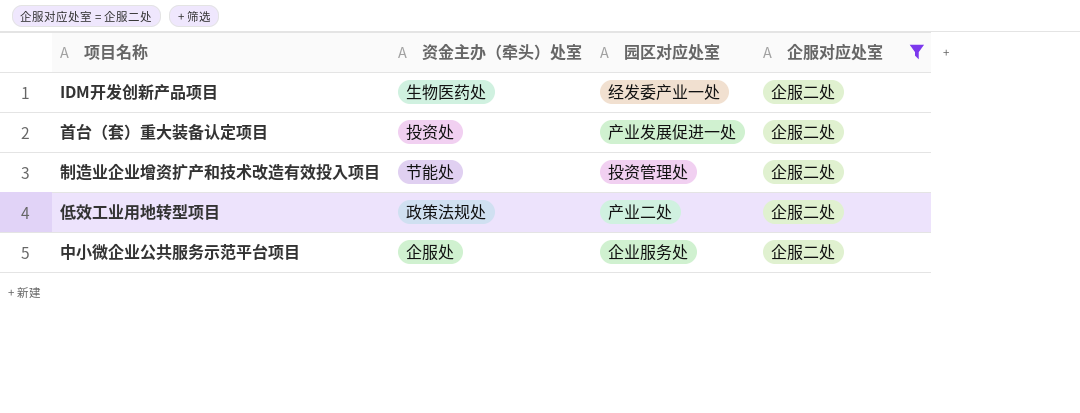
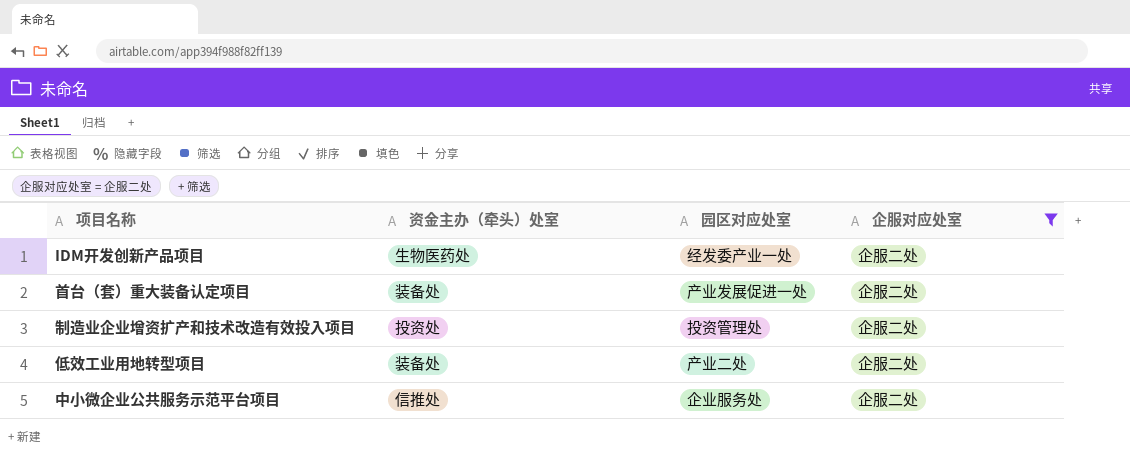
首台（套）重大装备认定项目 | 资金主办（牵头）处室: 投资处 -> 装备处
制造业企业增资扩产和技术改造有效投入项目 | 资金主办（牵头）处室: 节能处 -> 投资处
低效工业用地转型项目 | 资金主办（牵头）处室: 政策法规处 -> 装备处
中小微企业公共服务示范平台项目 | 资金主办（牵头）处室: 企服处 -> 信推处

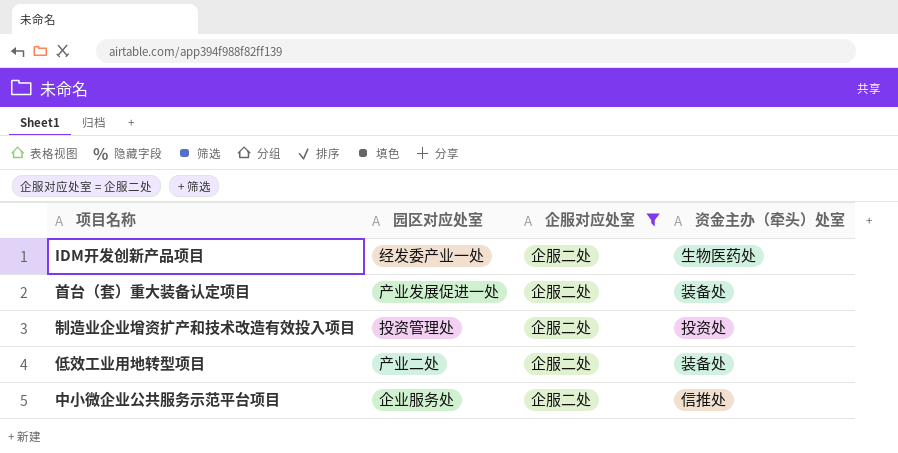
column 资金主办（牵头）处室 | position: 2 -> 4

